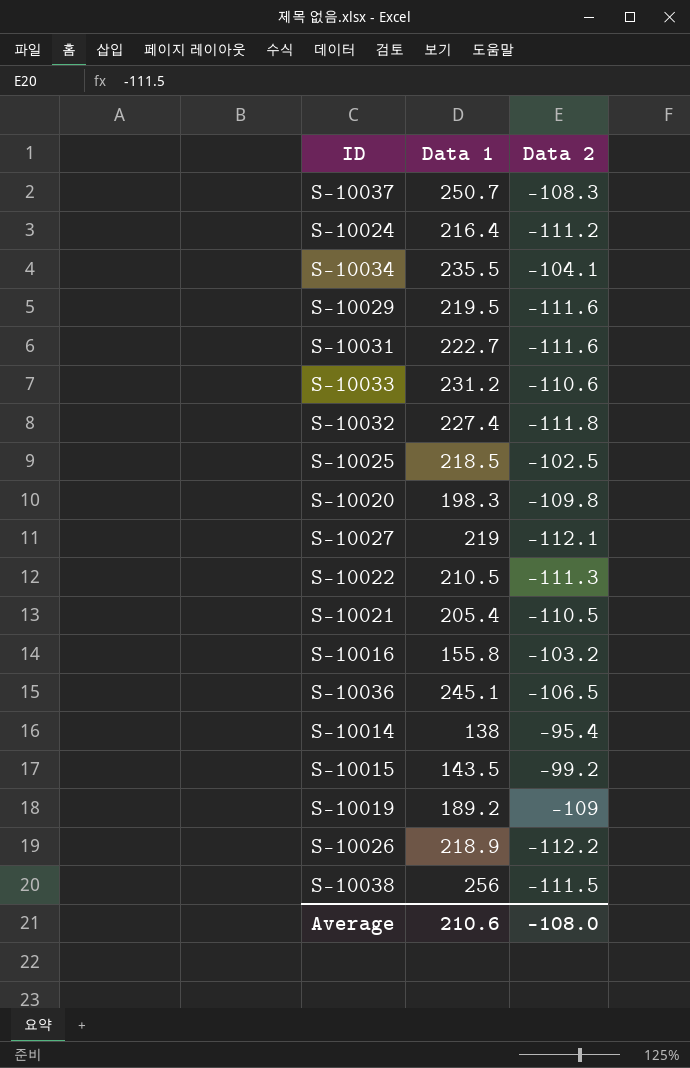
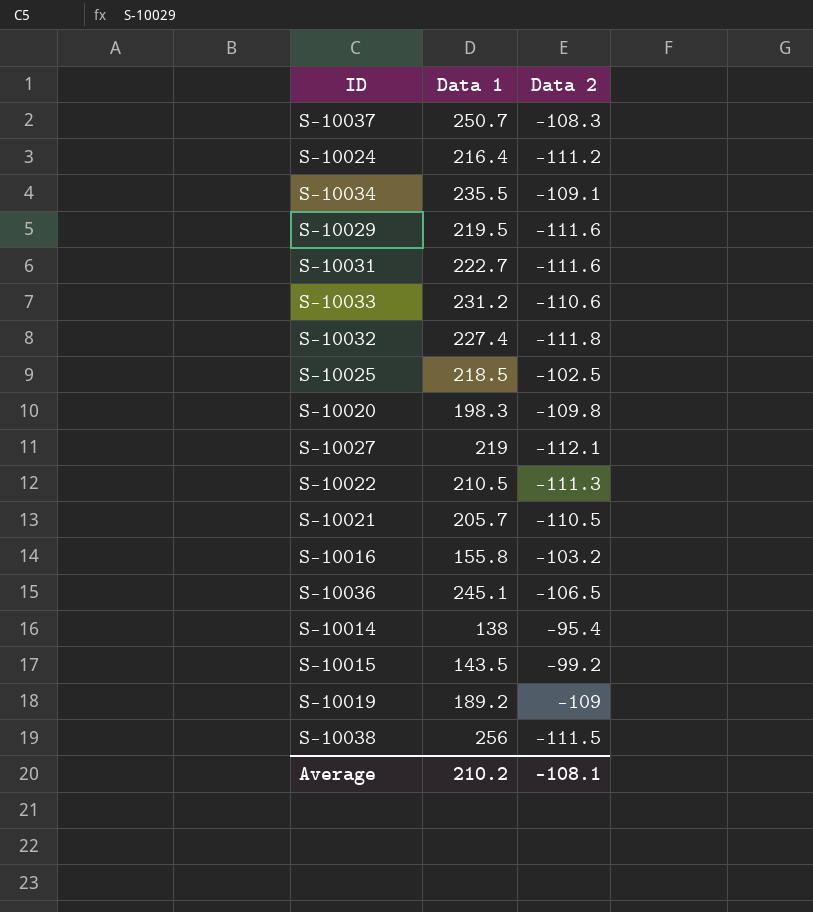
row S-10026: 218.9 | -112.2 -> none
S-10034 | Data 2: -104.1 -> -109.1
S-10021 | Data 1: 205.4 -> 205.7
Average | Data 1: 210.6 -> 210.2
Average | Data 2: -108.0 -> -108.1

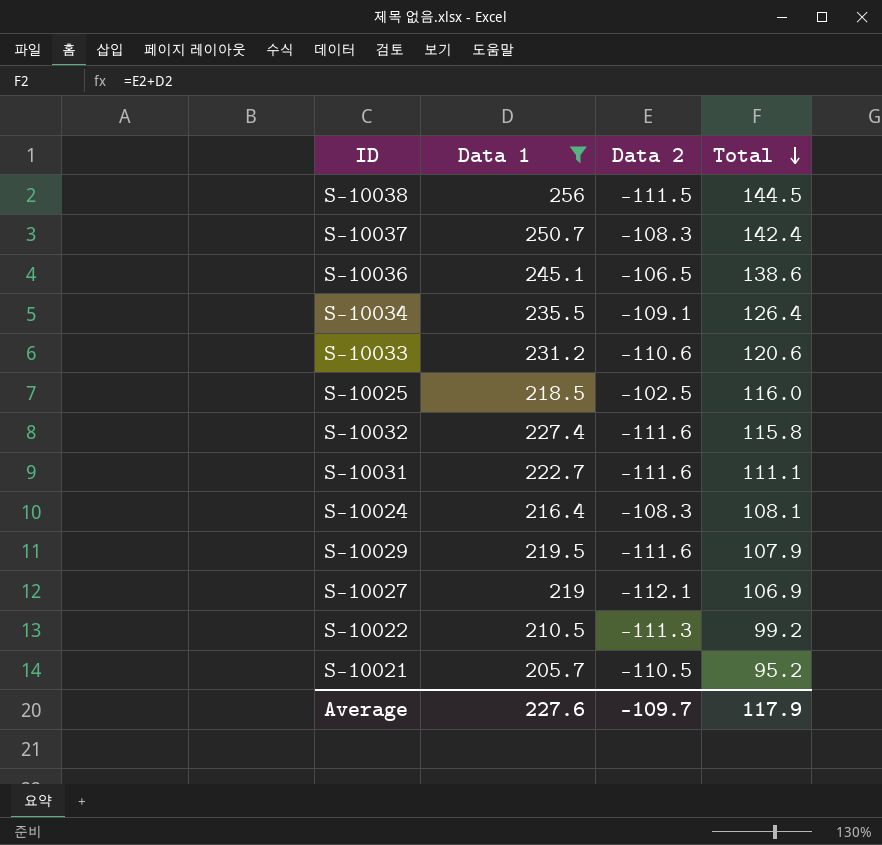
filter: none -> Data 1 >= 205.7
row order: none -> Total descending
column Total | formula: none -> [Data 1] + [Data 2]
S-10032 | Data 2: -111.8 -> -111.6
S-10024 | Data 2: -111.2 -> -108.3
Average | Data 1: 210.2 -> 227.6
Average | Data 2: -108.1 -> -109.7

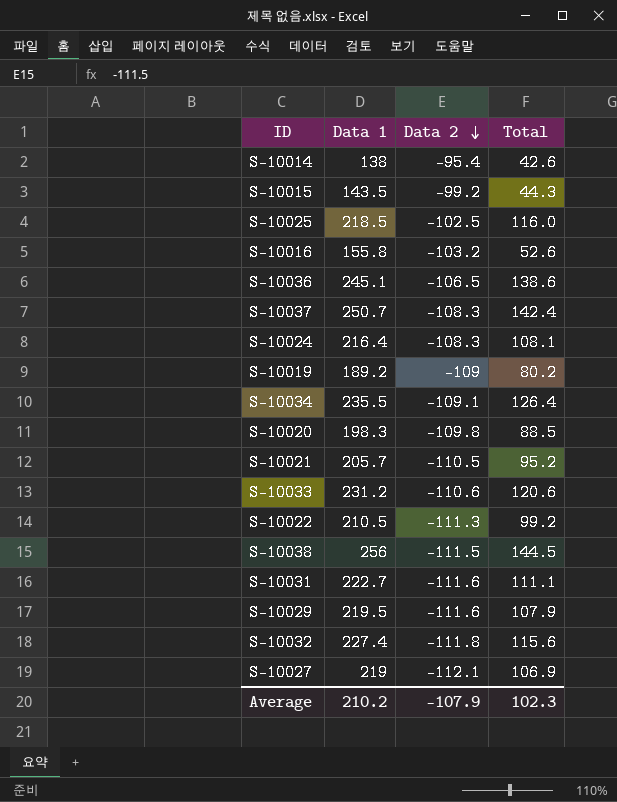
filter: Data 1 >= 205.7 -> none
row order: Total descending -> Data 2 descending
S-10032 | Data 2: -111.6 -> -111.8
S-10032 | Total: 115.8 -> 115.6
Average | Data 1: 227.6 -> 210.2
Average | Data 2: -109.7 -> -107.9
Average | Total: 117.9 -> 102.3

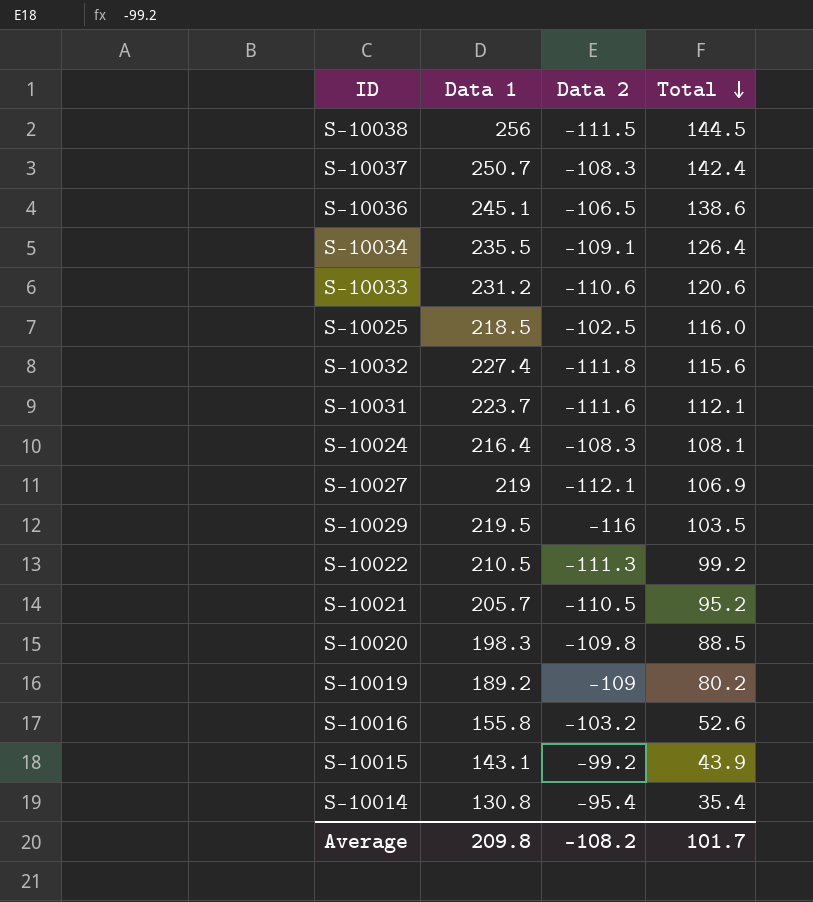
row order: Data 2 descending -> Total descending
S-10031 | Data 1: 222.7 -> 223.7
S-10031 | Total: 111.1 -> 112.1
S-10029 | Data 2: -111.6 -> -116
S-10029 | Total: 107.9 -> 103.5
S-10015 | Data 1: 143.5 -> 143.1
S-10015 | Total: 44.3 -> 43.9
S-10014 | Data 1: 138 -> 130.8
S-10014 | Total: 42.6 -> 35.4
Average | Data 1: 210.2 -> 209.8
Average | Data 2: -107.9 -> -108.2
Average | Total: 102.3 -> 101.7

